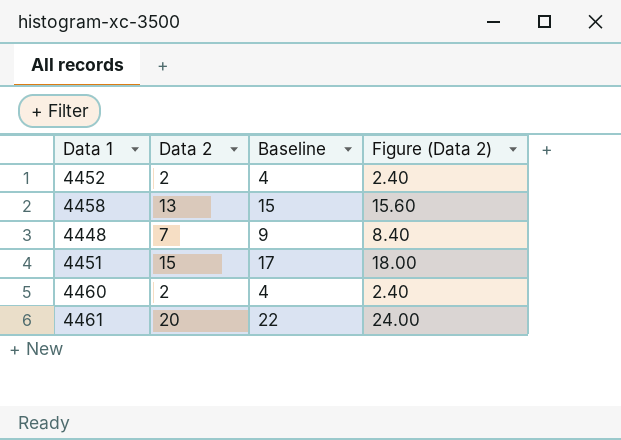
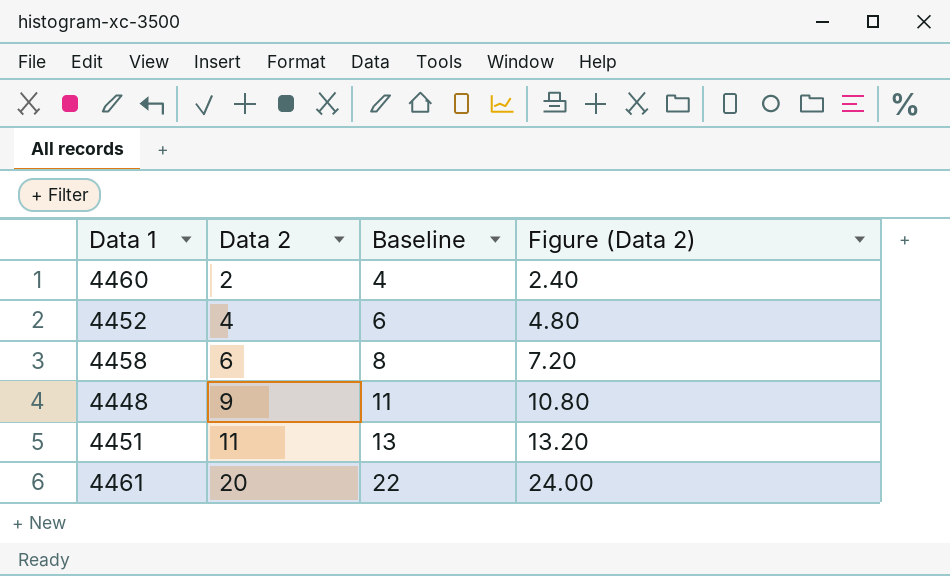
row order: none -> Data 2 ascending
4452 | Data 2: 2 -> 4
4452 | Baseline: 4 -> 6
4452 | Figure (Data 2): 2.40 -> 4.80
4458 | Data 2: 13 -> 6
4458 | Baseline: 15 -> 8
4458 | Figure (Data 2): 15.60 -> 7.20
4448 | Data 2: 7 -> 9
4448 | Baseline: 9 -> 11
4448 | Figure (Data 2): 8.40 -> 10.80
4451 | Data 2: 15 -> 11
4451 | Baseline: 17 -> 13
4451 | Figure (Data 2): 18.00 -> 13.20

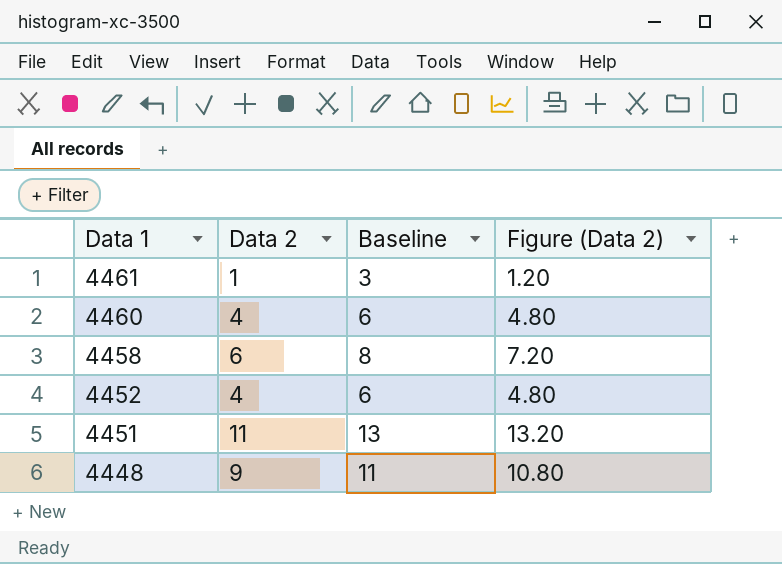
row order: Data 2 ascending -> Data 1 descending
4461 | Data 2: 20 -> 1
4461 | Baseline: 22 -> 3
4461 | Figure (Data 2): 24.00 -> 1.20
4460 | Data 2: 2 -> 4
4460 | Baseline: 4 -> 6
4460 | Figure (Data 2): 2.40 -> 4.80

